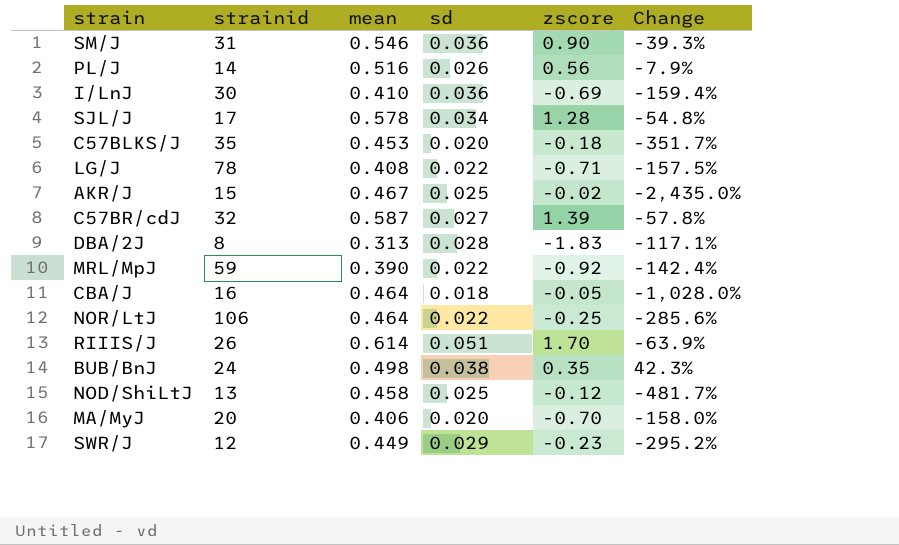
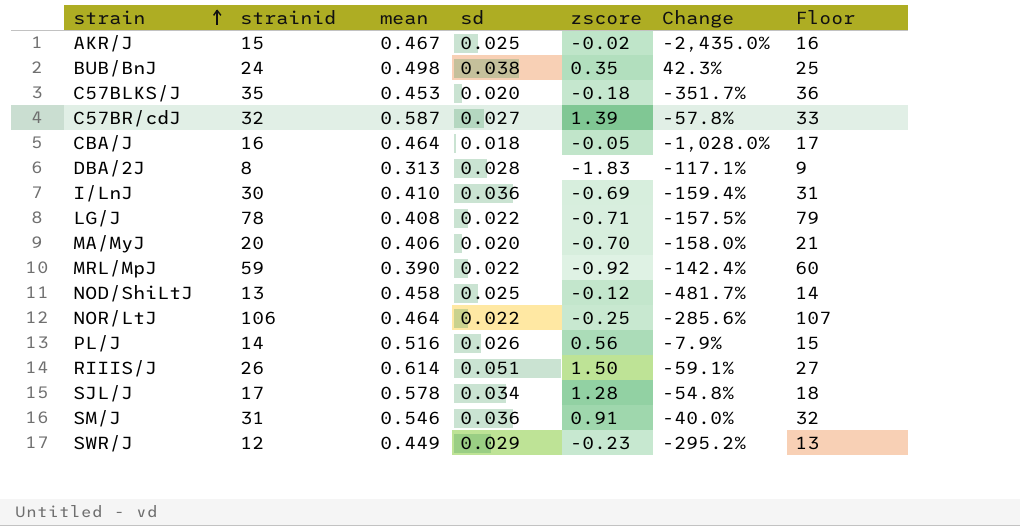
row order: none -> strain ascending
column Floor | formula: none -> [strainid] + 1
RIIIS/J | zscore: 1.70 -> 1.50
RIIIS/J | Change: -63.9% -> -59.1%
SM/J | zscore: 0.90 -> 0.91
SM/J | Change: -39.3% -> -40.0%

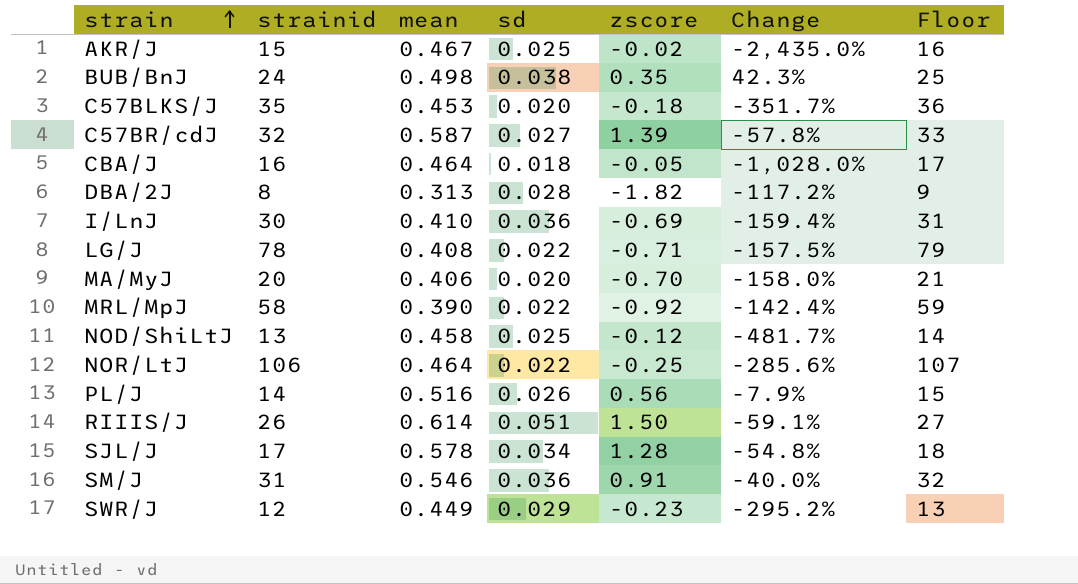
DBA/2J | zscore: -1.83 -> -1.82
DBA/2J | Change: -117.1% -> -117.2%
MRL/MpJ | strainid: 59 -> 58
MRL/MpJ | Floor: 60 -> 59

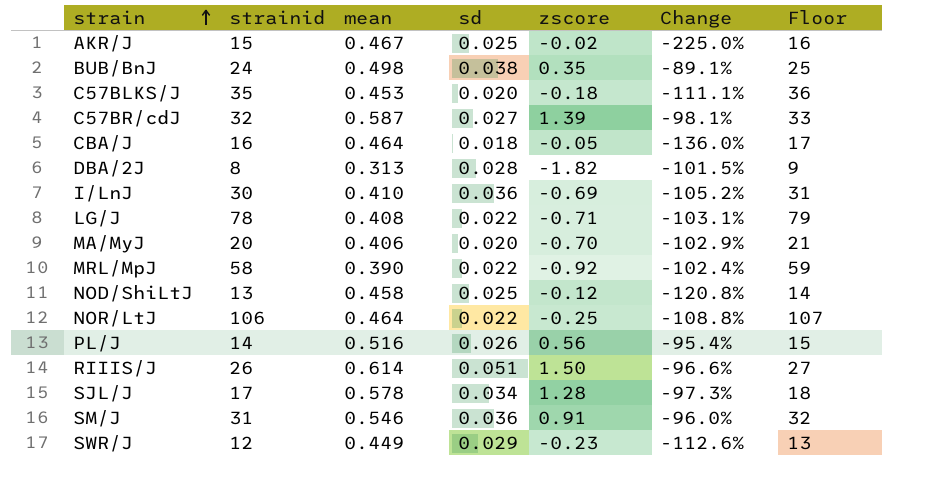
column Change | formula: ([mean] - [zscore]) / [zscore] -> ([sd] - [zscore]) / [zscore]

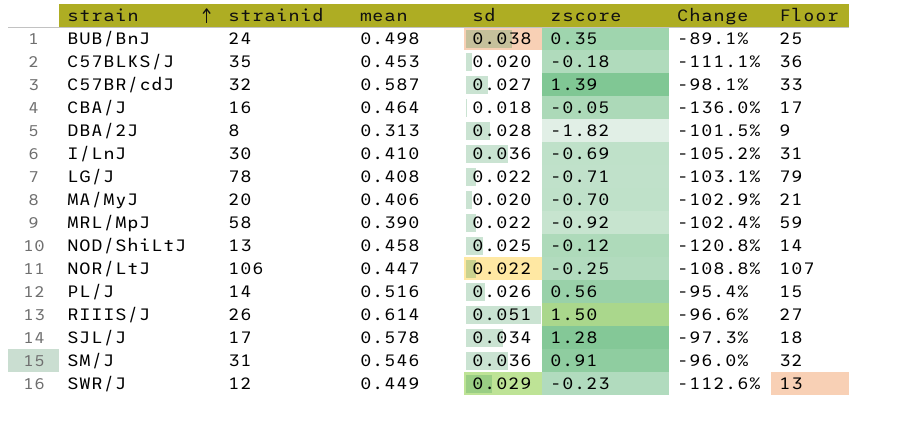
row AKR/J: 15 | 0.467 | 0.025 | -0.02 | -225.0% | 16 -> none
NOR/LtJ | mean: 0.464 -> 0.447

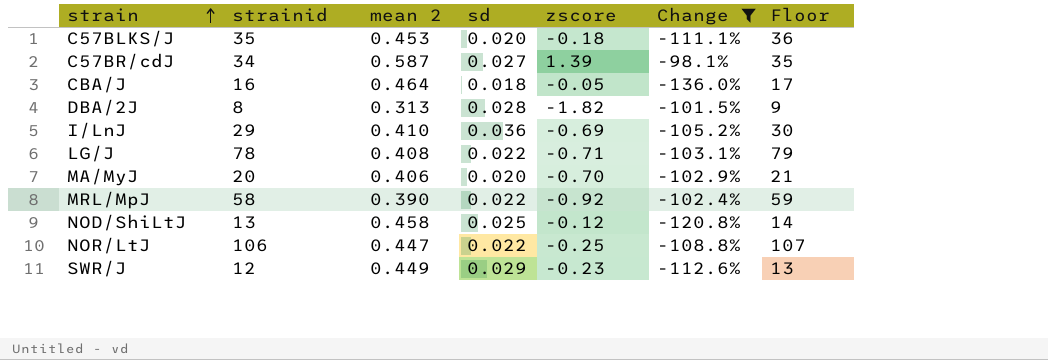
filter: none -> Change <= -98.1%
column name: mean -> mean 2
C57BR/cdJ | strainid: 32 -> 34
C57BR/cdJ | Floor: 33 -> 35
I/LnJ | strainid: 30 -> 29
I/LnJ | Floor: 31 -> 30

